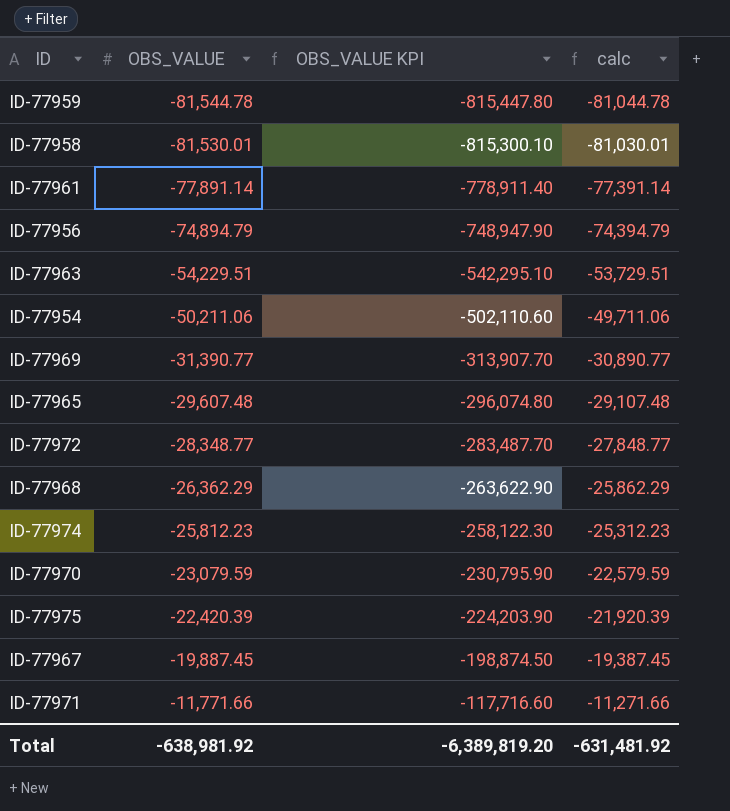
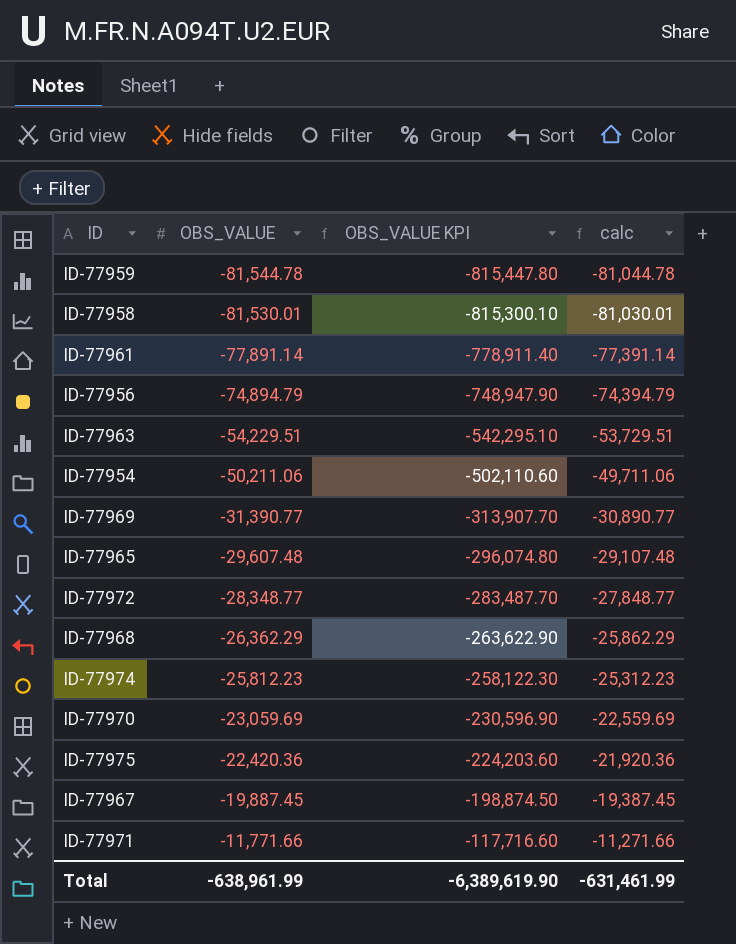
ID-77970 | OBS_VALUE: -23,079.59 -> -23,059.69
ID-77970 | OBS_VALUE KPI: -230,795.90 -> -230,596.90
ID-77970 | calc: -22,579.59 -> -22,559.69
ID-77975 | OBS_VALUE: -22,420.39 -> -22,420.36
ID-77975 | OBS_VALUE KPI: -224,203.90 -> -224,203.60
ID-77975 | calc: -21,920.39 -> -21,920.36
Total | OBS_VALUE: -638,981.92 -> -638,961.99
Total | OBS_VALUE KPI: -6,389,819.20 -> -6,389,619.90
Total | calc: -631,481.92 -> -631,461.99

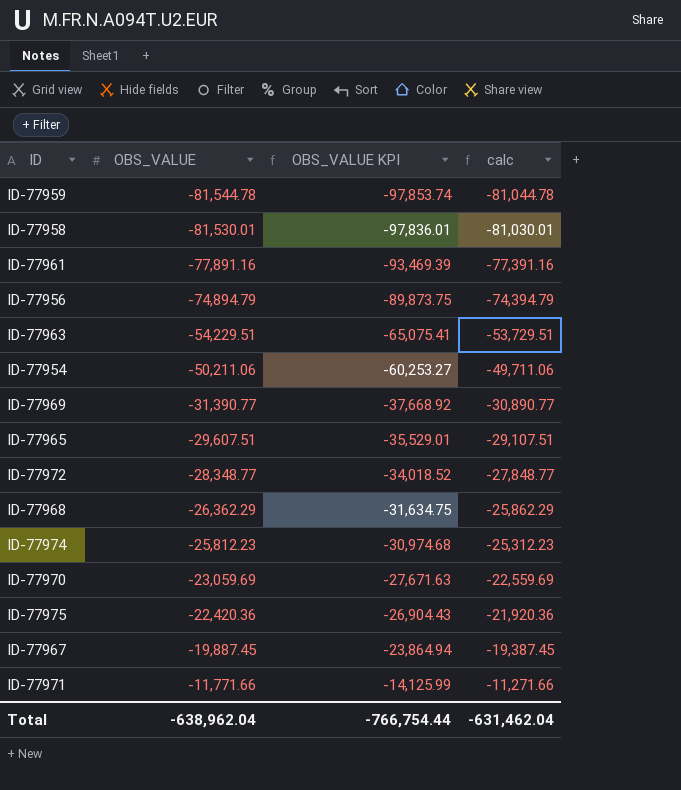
column OBS_VALUE KPI | formula: [OBS_VALUE] * 10 -> [OBS_VALUE] * 1.2
ID-77961 | OBS_VALUE: -77,891.14 -> -77,891.16
ID-77961 | calc: -77,391.14 -> -77,391.16
ID-77965 | OBS_VALUE: -29,607.48 -> -29,607.51
ID-77965 | calc: -29,107.48 -> -29,107.51
Total | OBS_VALUE: -638,961.99 -> -638,962.04
Total | OBS_VALUE KPI: -6,389,619.90 -> -766,754.44
Total | calc: -631,461.99 -> -631,462.04

